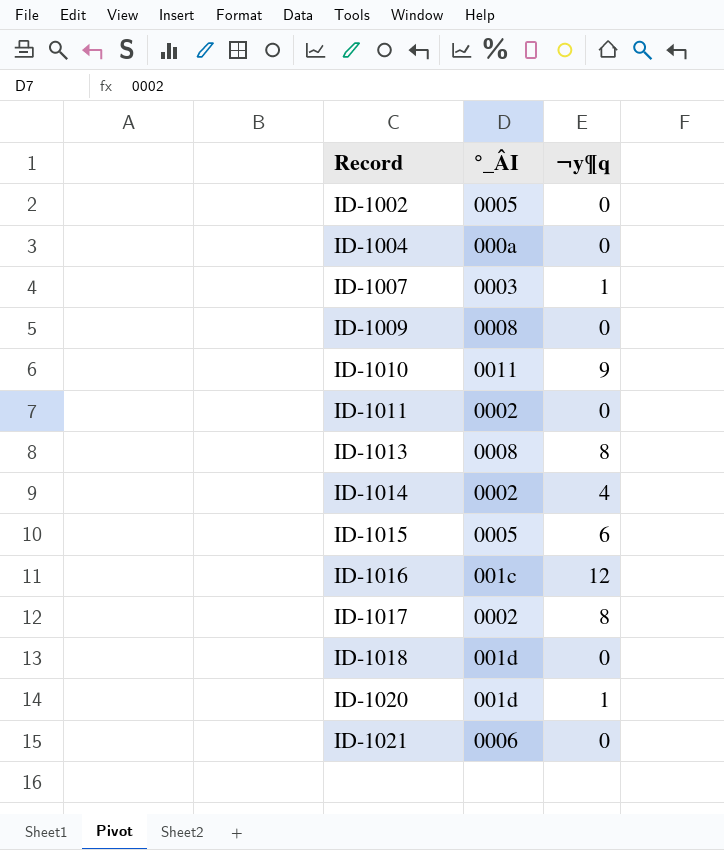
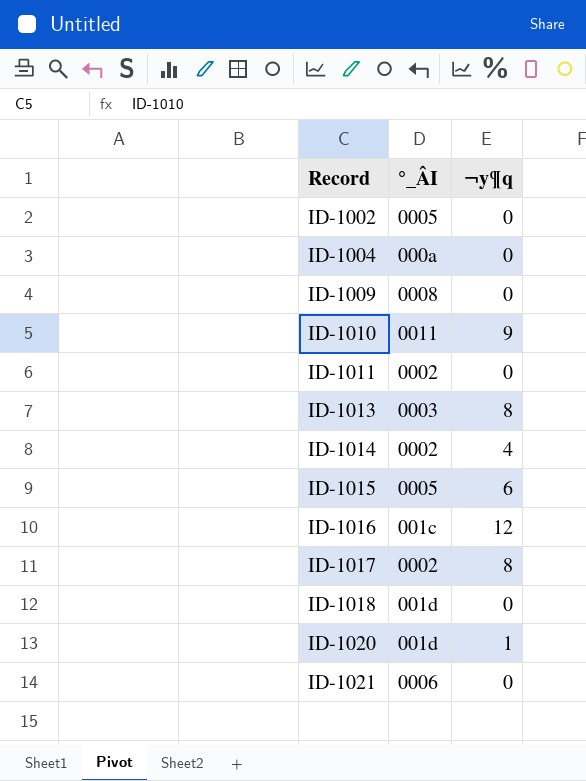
row ID-1007: 0003 | 1 -> none
ID-1013 | °_ÂI: 0008 -> 0003

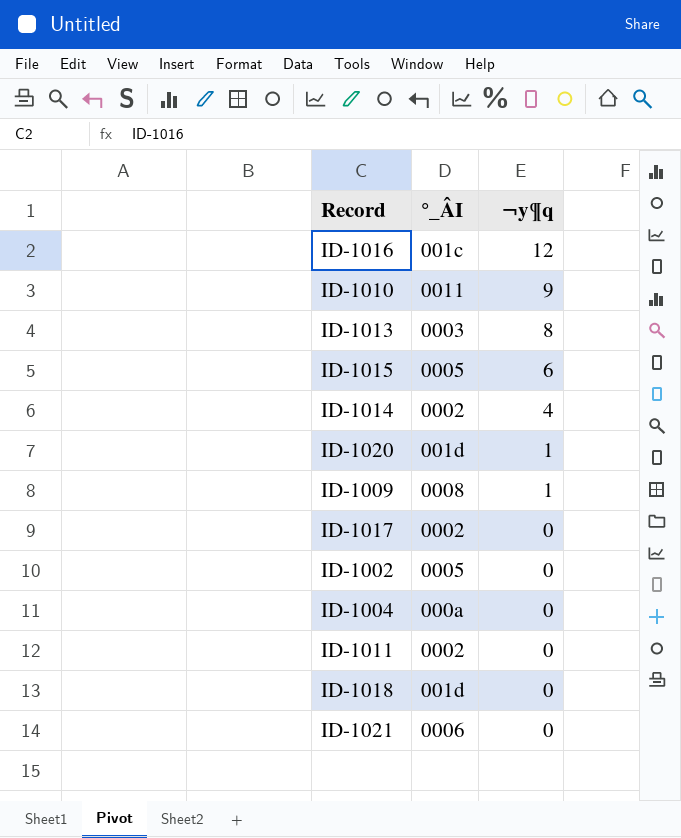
row order: Record ascending -> ¬y¶q descending
ID-1009 | ¬y¶q: 0 -> 1
ID-1017 | ¬y¶q: 8 -> 0

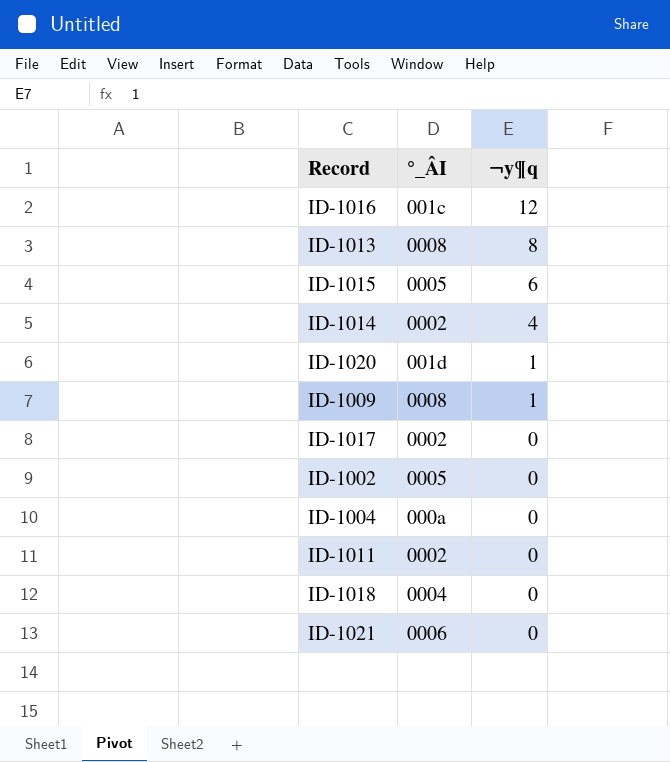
row ID-1010: 0011 | 9 -> none
ID-1013 | °_ÂI: 0003 -> 0008
ID-1018 | °_ÂI: 001d -> 0004

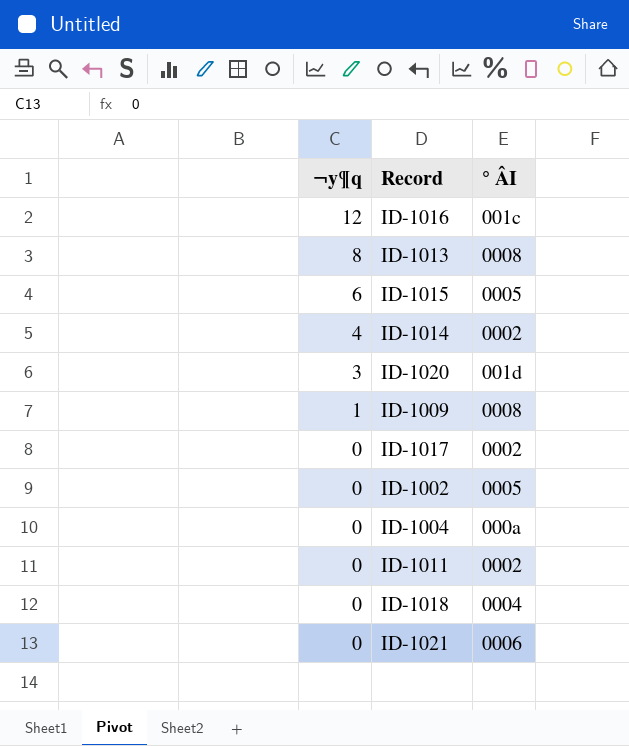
column ¬y¶q | position: 3 -> 1
column name: °_ÂI -> ° ÂI
ID-1020 | ¬y¶q: 1 -> 3

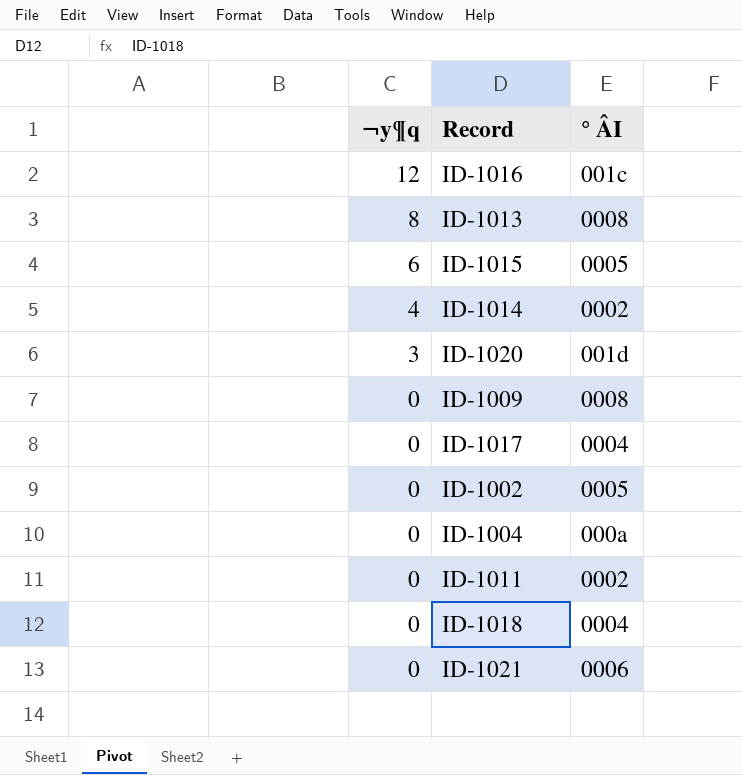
ID-1009 | ¬y¶q: 1 -> 0
ID-1017 | ° ÂI: 0002 -> 0004

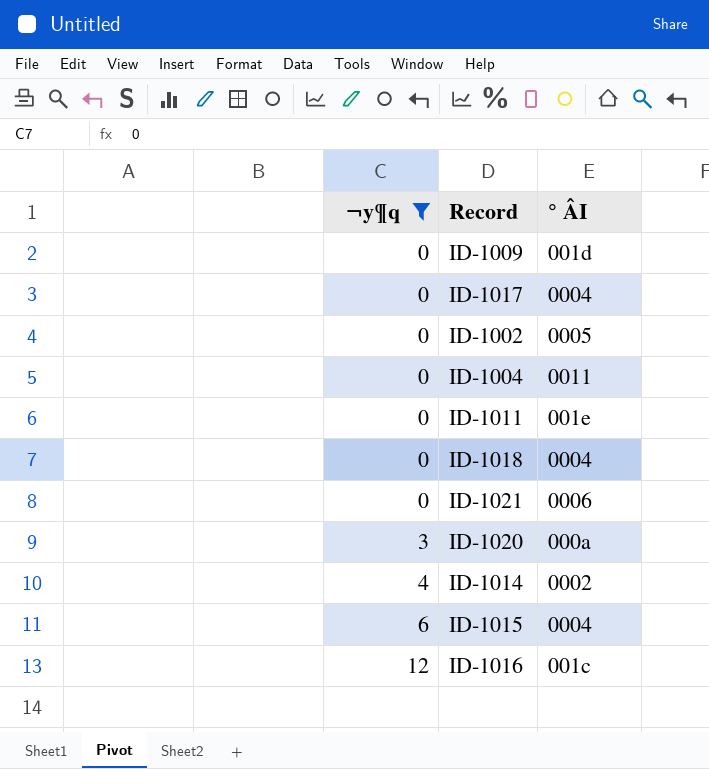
filter: none -> ¬y¶q != 8
row order: ¬y¶q descending -> ¬y¶q ascending
ID-1009 | ° ÂI: 0008 -> 001d
ID-1004 | ° ÂI: 000a -> 0011
ID-1011 | ° ÂI: 0002 -> 001e
ID-1020 | ° ÂI: 001d -> 000a
ID-1015 | ° ÂI: 0005 -> 0004

